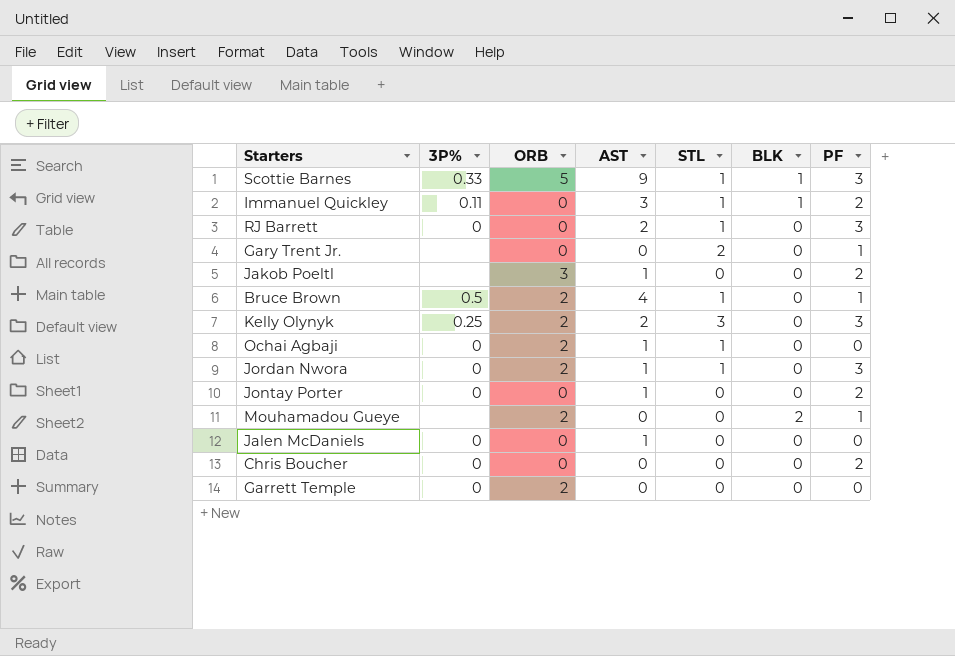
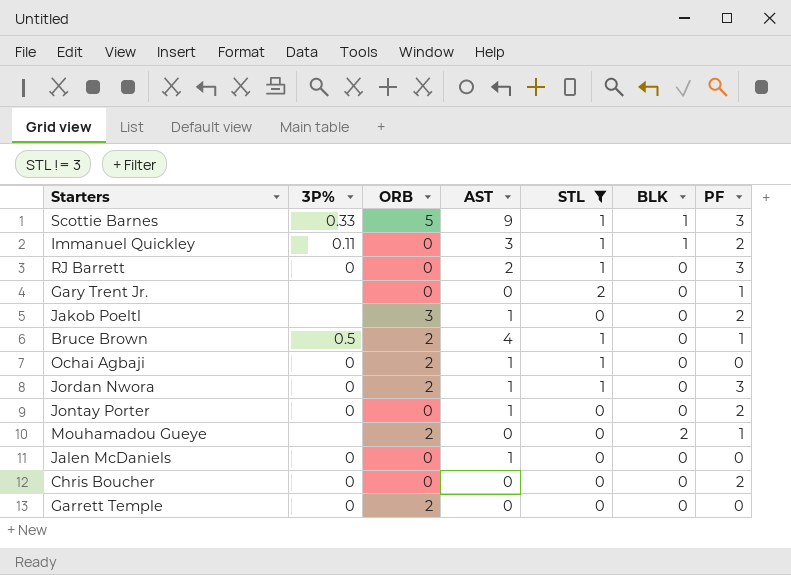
filter: none -> STL != 3

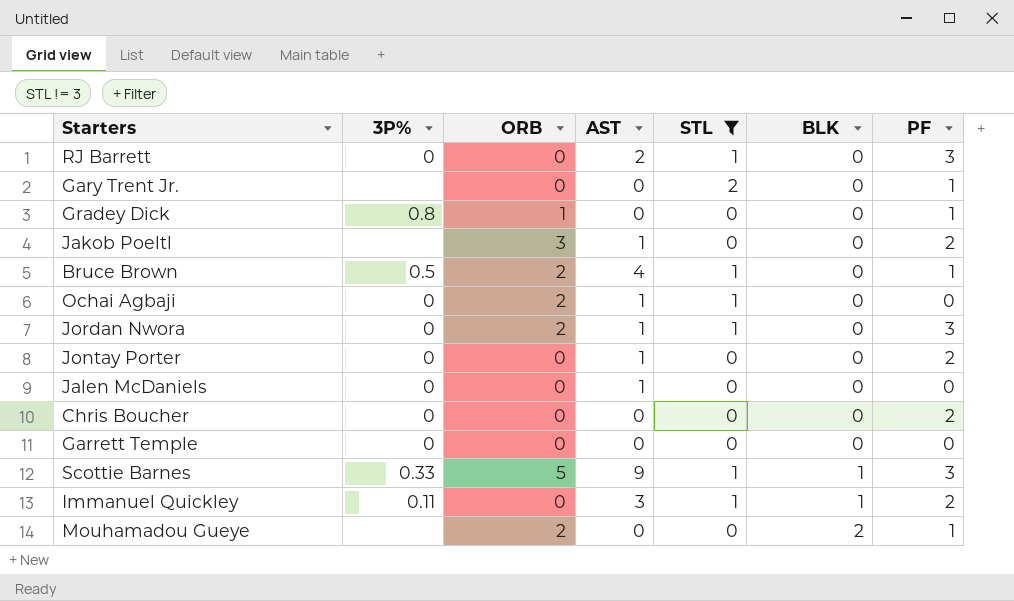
row order: none -> BLK ascending
row Gradey Dick: none -> 0.8 | 1 | 0 | 0 | 0 | 1
Garrett Temple | ORB: 2 -> 0

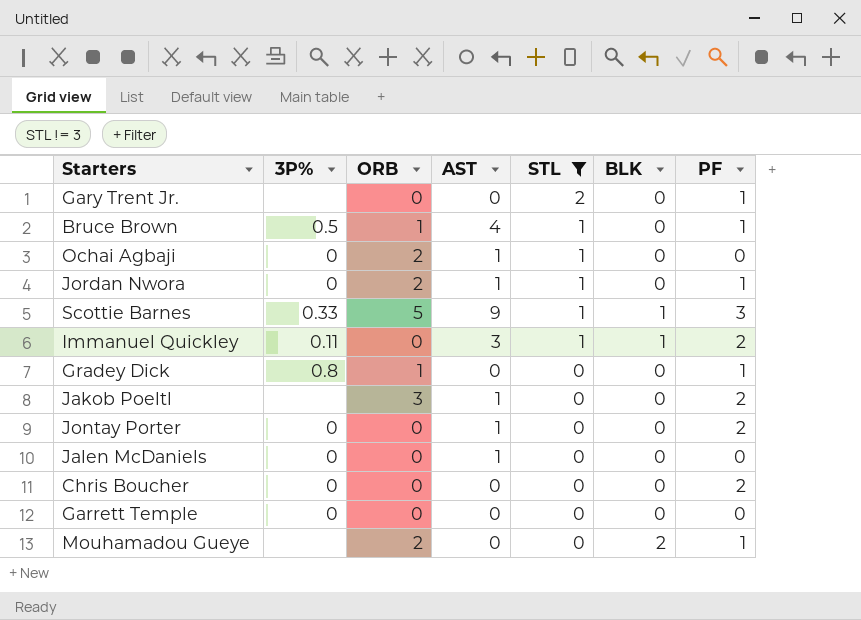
row order: BLK ascending -> STL descending
row RJ Barrett: 0 | 0 | 2 | 1 | 0 | 3 -> none
Bruce Brown | ORB: 2 -> 1
Jordan Nwora | PF: 3 -> 1

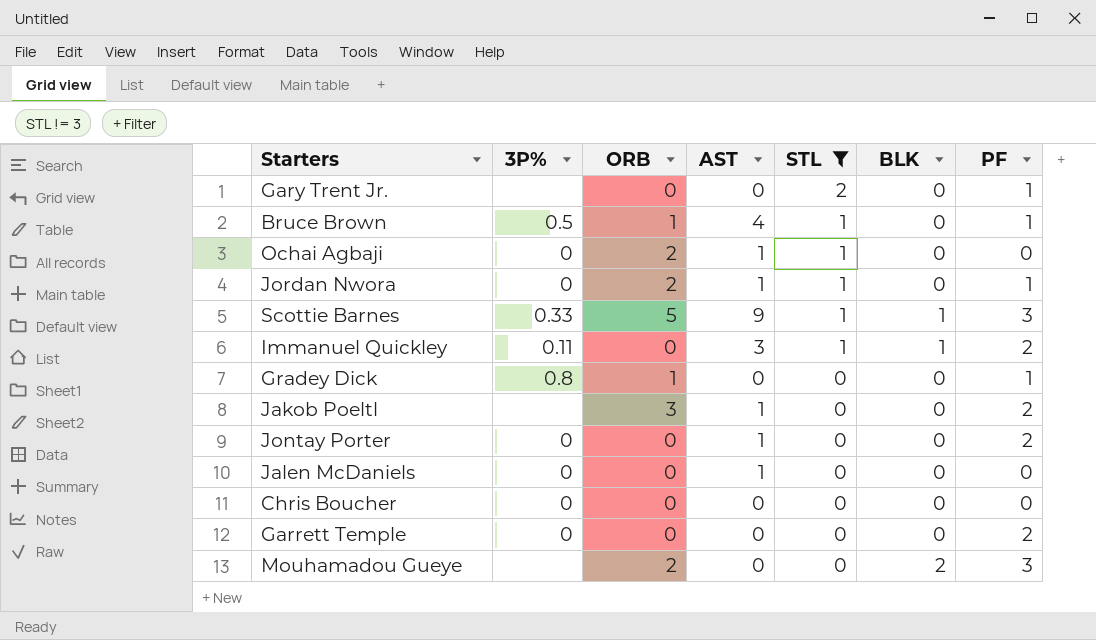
Chris Boucher | PF: 2 -> 0
Garrett Temple | PF: 0 -> 2
Mouhamadou Gueye | PF: 1 -> 3

